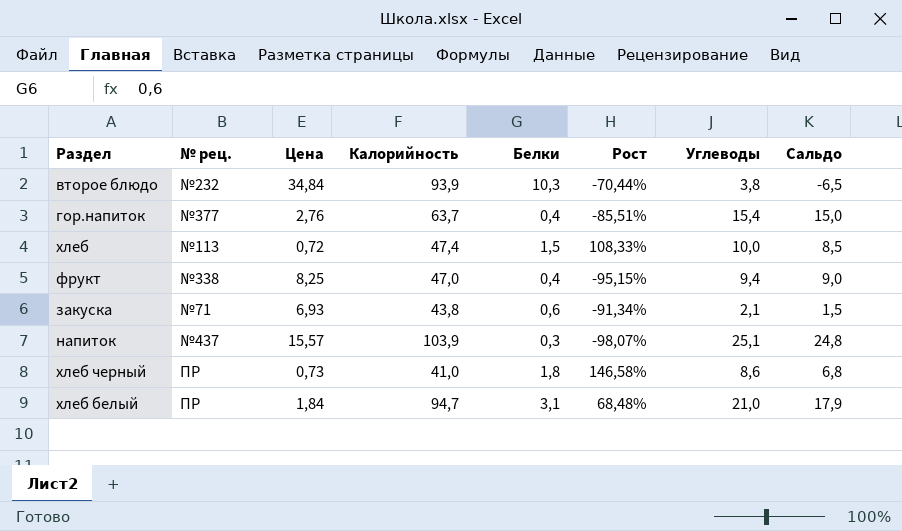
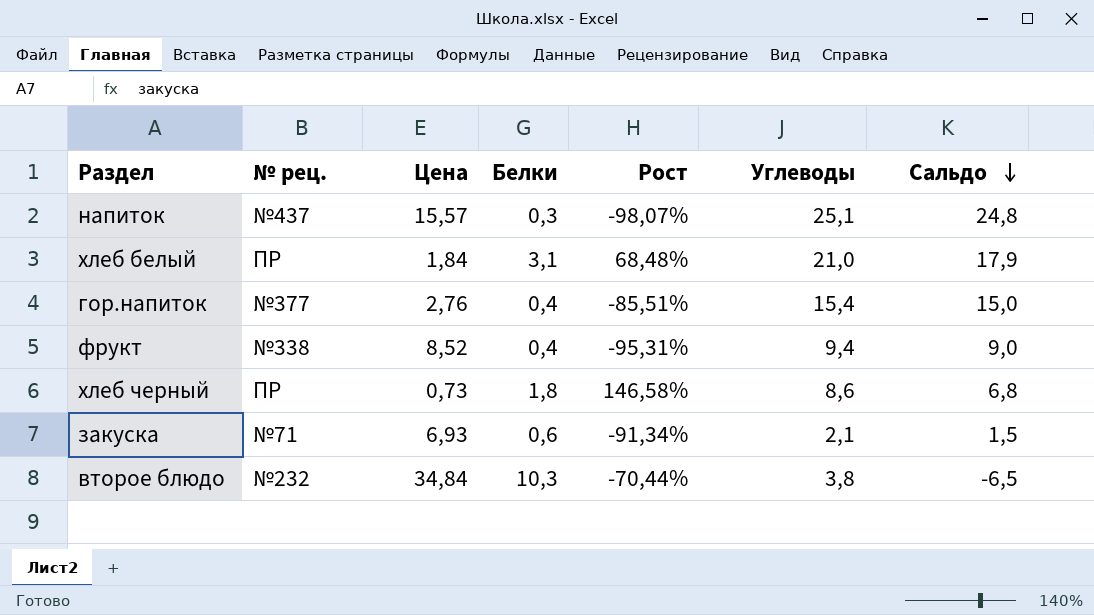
row order: none -> Сальдо descending
column Калорийность | position: 4 -> none
row хлеб: №113 | 0,72 | 47,4 | 1,5 | 108,33% | 10,0 | 8,5 -> none
фрукт | Цена: 8,25 -> 8,52
фрукт | Рост: -95,15% -> -95,31%

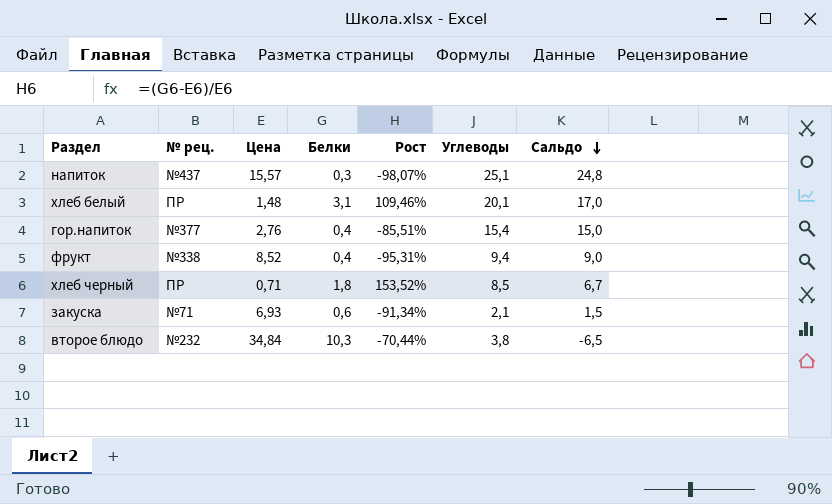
хлеб белый | Цена: 1,84 -> 1,48
хлеб белый | Рост: 68,48% -> 109,46%
хлеб белый | Углеводы: 21,0 -> 20,1
хлеб белый | Сальдо: 17,9 -> 17,0
хлеб черный | Цена: 0,73 -> 0,71
хлеб черный | Рост: 146,58% -> 153,52%
хлеб черный | Углеводы: 8,6 -> 8,5
хлеб черный | Сальдо: 6,8 -> 6,7

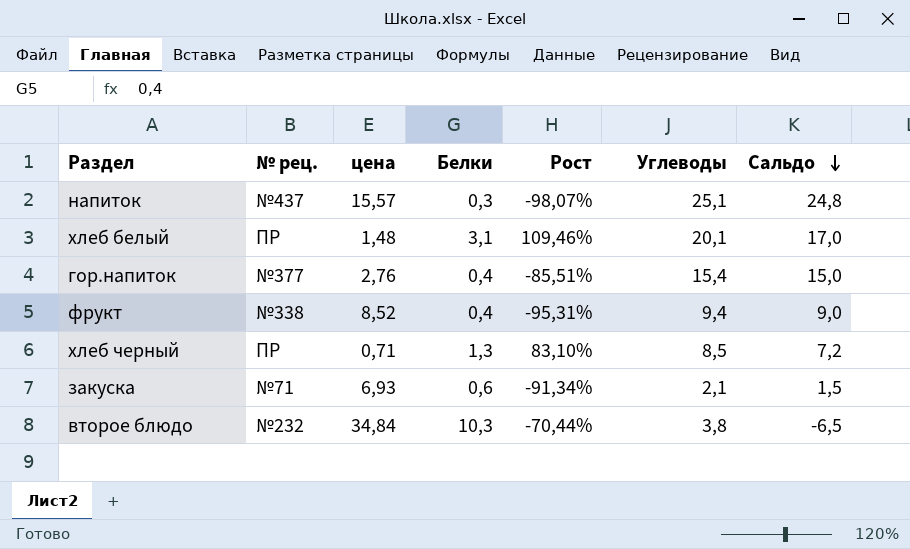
column name: Цена -> цена
хлеб черный | Белки: 1,8 -> 1,3
хлеб черный | Рост: 153,52% -> 83,10%
хлеб черный | Сальдо: 6,7 -> 7,2

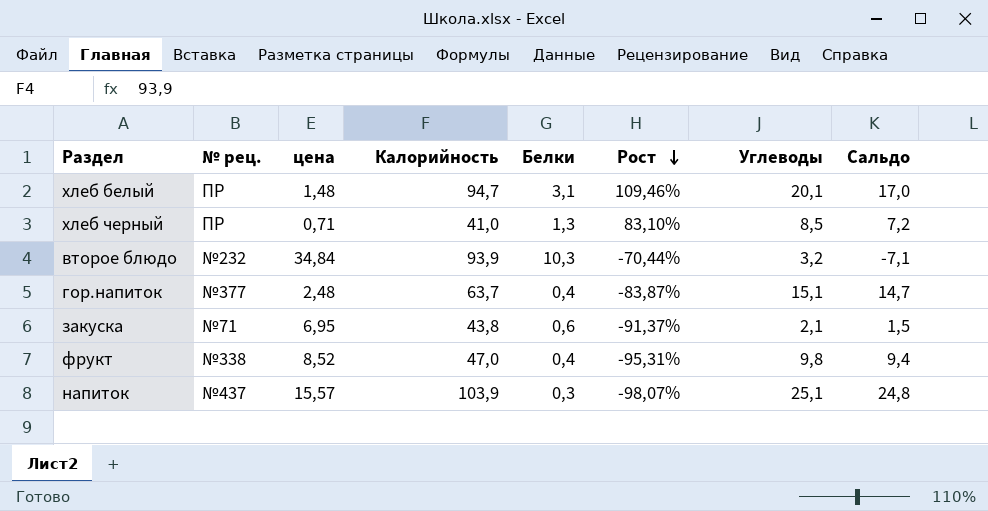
row order: Сальдо descending -> Рост descending
column Калорийность | position: none -> 4
второе блюдо | Углеводы: 3,8 -> 3,2
второе блюдо | Сальдо: -6,5 -> -7,1
гор.напиток | цена: 2,76 -> 2,48
гор.напиток | Рост: -85,51% -> -83,87%
гор.напиток | Углеводы: 15,4 -> 15,1
гор.напиток | Сальдо: 15,0 -> 14,7
закуска | цена: 6,93 -> 6,95
закуска | Рост: -91,34% -> -91,37%
фрукт | Углеводы: 9,4 -> 9,8
фрукт | Сальдо: 9,0 -> 9,4

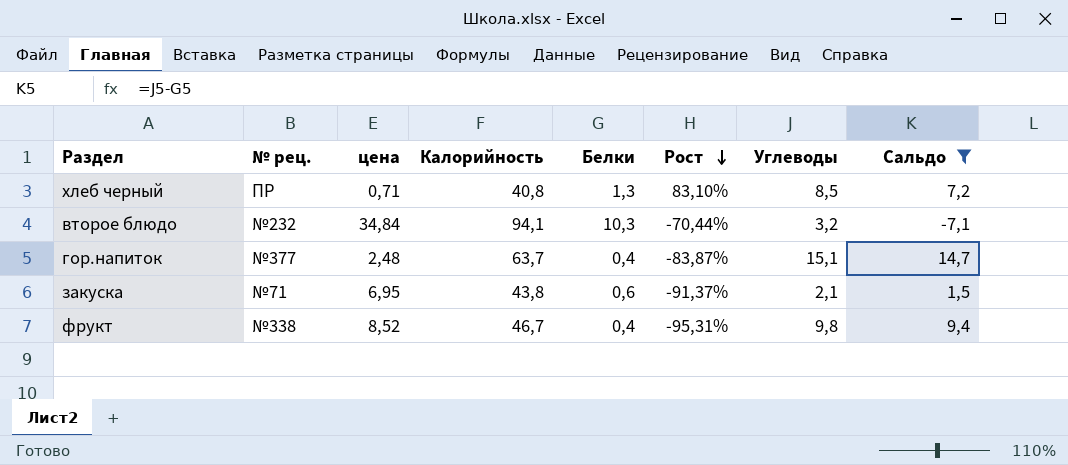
filter: none -> Сальдо <= 14,7
хлеб черный | Калорийность: 41,0 -> 40,8
второе блюдо | Калорийность: 93,9 -> 94,1
фрукт | Калорийность: 47,0 -> 46,7

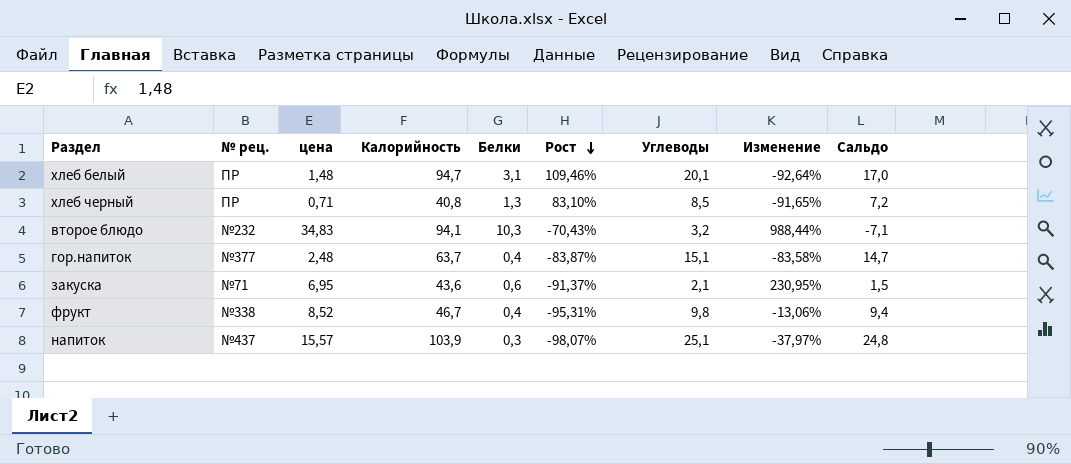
filter: Сальдо <= 14,7 -> none
column Изменение | formula: none -> ([цена] - [Углеводы]) / [Углеводы]
второе блюдо | цена: 34,84 -> 34,83
второе блюдо | Рост: -70,44% -> -70,43%
закуска | Калорийность: 43,8 -> 43,6

